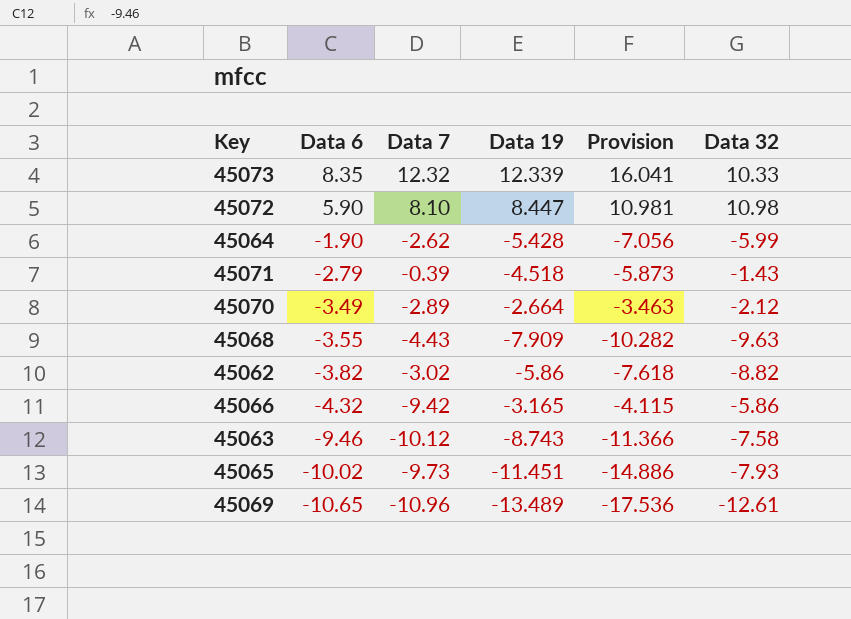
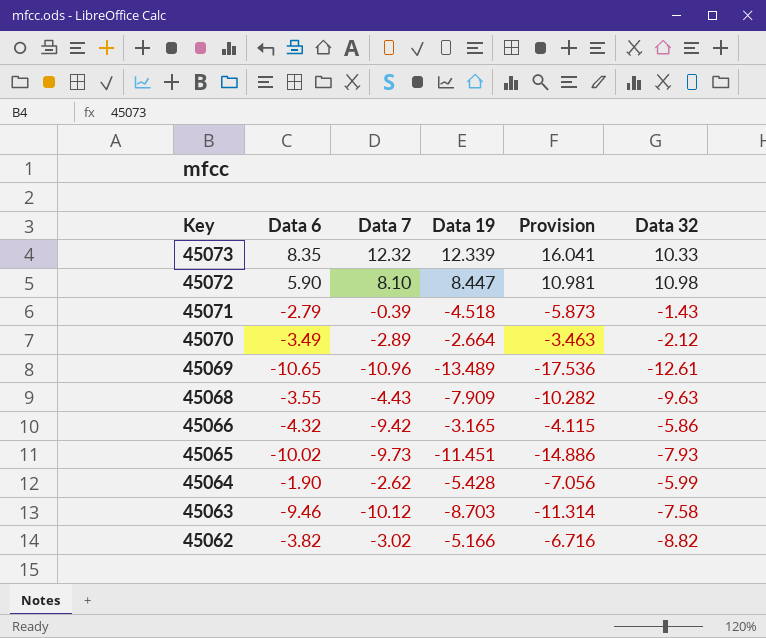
row order: Data 6 descending -> Key descending
45063 | Data 19: -8.743 -> -8.703
45063 | Provision: -11.366 -> -11.314
45062 | Data 19: -5.86 -> -5.166
45062 | Provision: -7.618 -> -6.716

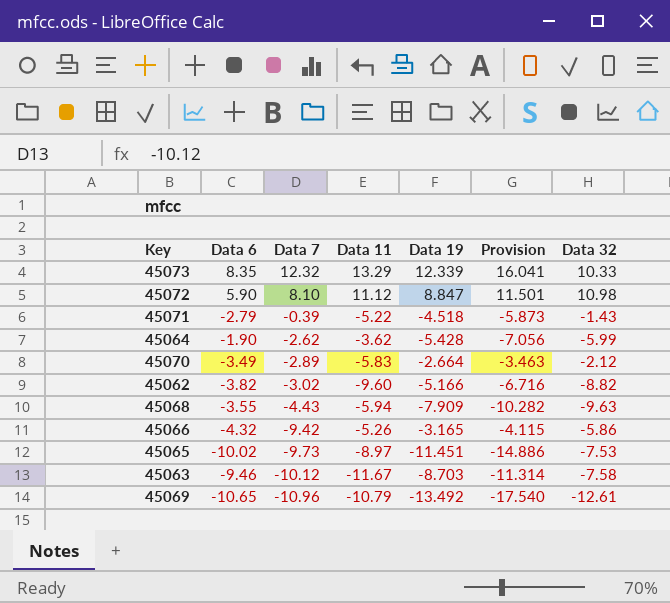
row order: Key descending -> Data 7 descending
column Data 11 | position: none -> 4
45072 | Data 19: 8.447 -> 8.847
45072 | Provision: 10.981 -> 11.501
45065 | Data 32: -7.93 -> -7.53
45069 | Data 19: -13.489 -> -13.492
45069 | Provision: -17.536 -> -17.540

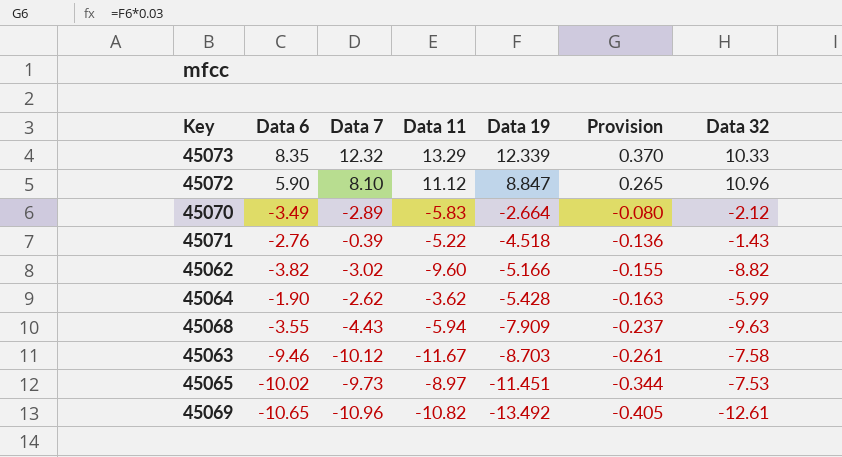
row order: Data 7 descending -> Data 19 descending
column Provision | formula: [Data 19] * 1.3 -> [Data 19] * 0.03
row 45066: -4.32 | -9.42 | -5.26 | -3.165 | -4.115 | -5.86 -> none
45072 | Data 32: 10.98 -> 10.96
45071 | Data 6: -2.79 -> -2.76
45069 | Data 11: -10.79 -> -10.82

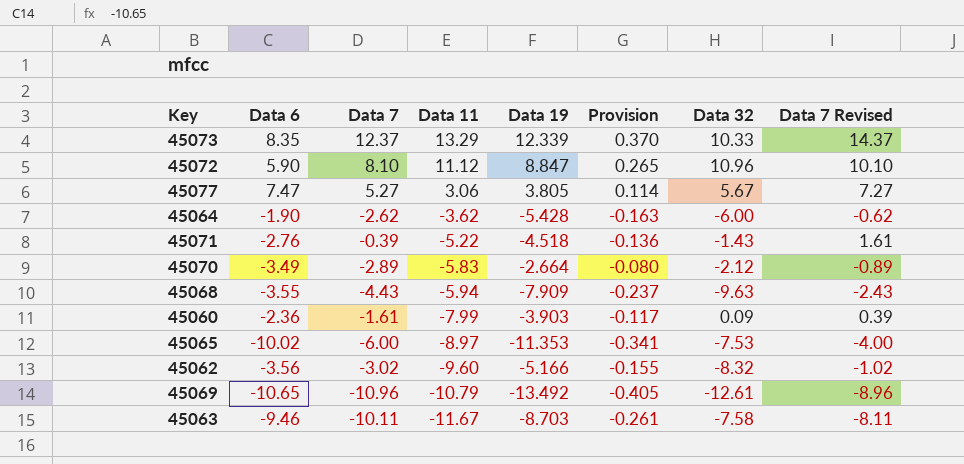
row order: Data 19 descending -> Data 11 descending
column Data 7 Revised | formula: none -> [Data 7] + 2
45073 | Data 7: 12.32 -> 12.37
row 45077: none -> 7.47 | 5.27 | 3.06 | 3.805 | 0.114 | 5.67 | 7.27
45064 | Data 32: -5.99 -> -6.00
row 45060: none -> -2.36 | -1.61 | -7.99 | -3.903 | -0.117 | 0.09 | 0.39
45065 | Data 7: -9.73 -> -6.00
45065 | Data 19: -11.451 -> -11.353
45065 | Provision: -0.344 -> -0.341
45062 | Data 6: -3.82 -> -3.56
45062 | Data 32: -8.82 -> -8.32
45069 | Data 11: -10.82 -> -10.79
45063 | Data 7: -10.12 -> -10.11

